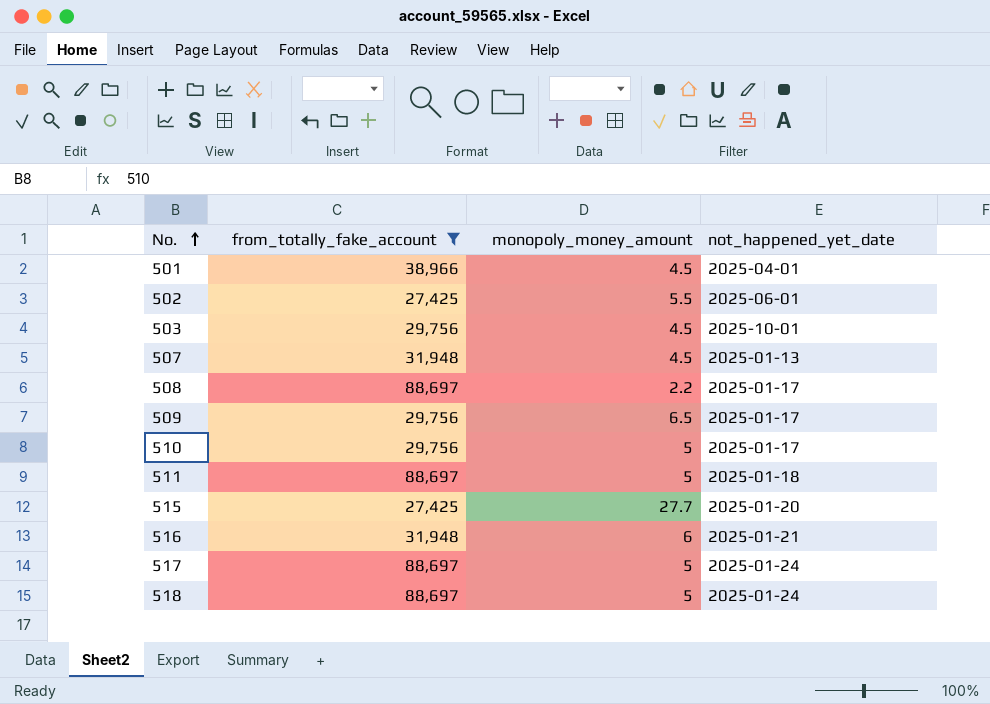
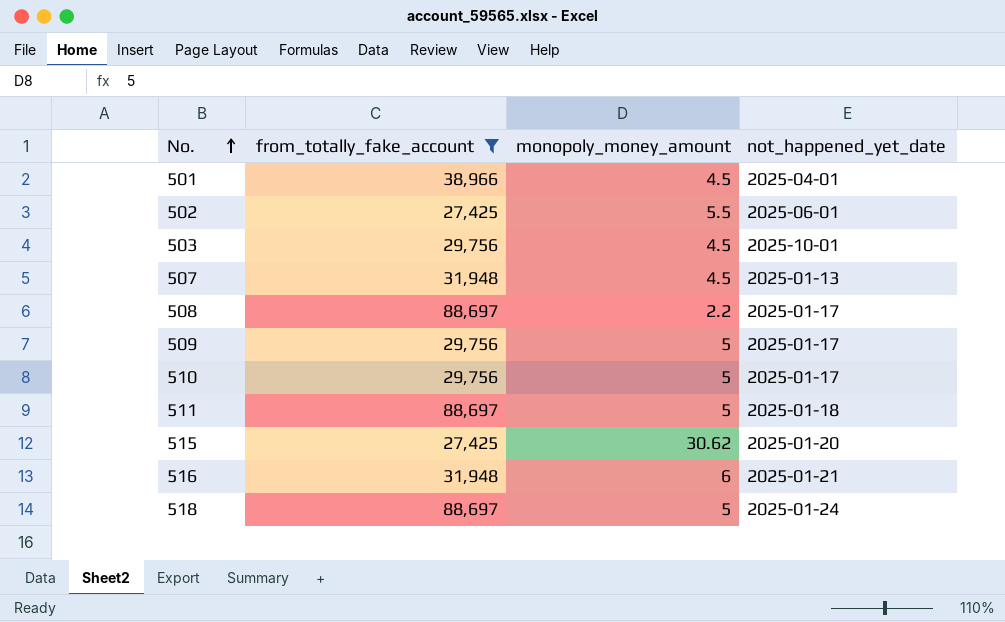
row 517: 88,697 | 5 | 2025-01-24 -> none
509 | monopoly_money_amount: 6.5 -> 5
515 | monopoly_money_amount: 27.7 -> 30.62

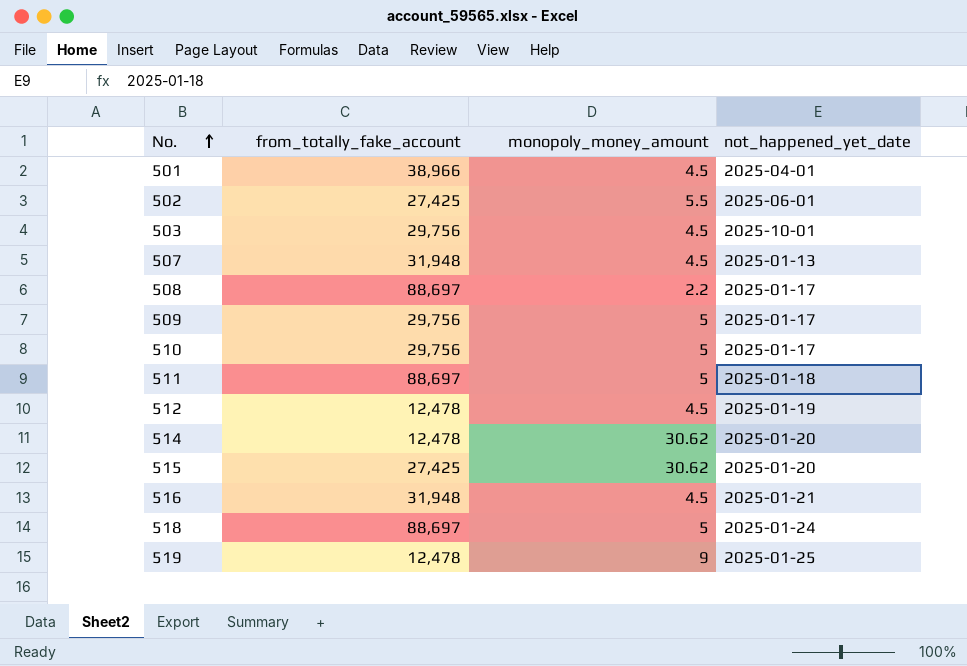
filter: from_totally_fake_account != 12,478 -> none
516 | monopoly_money_amount: 6 -> 4.5

